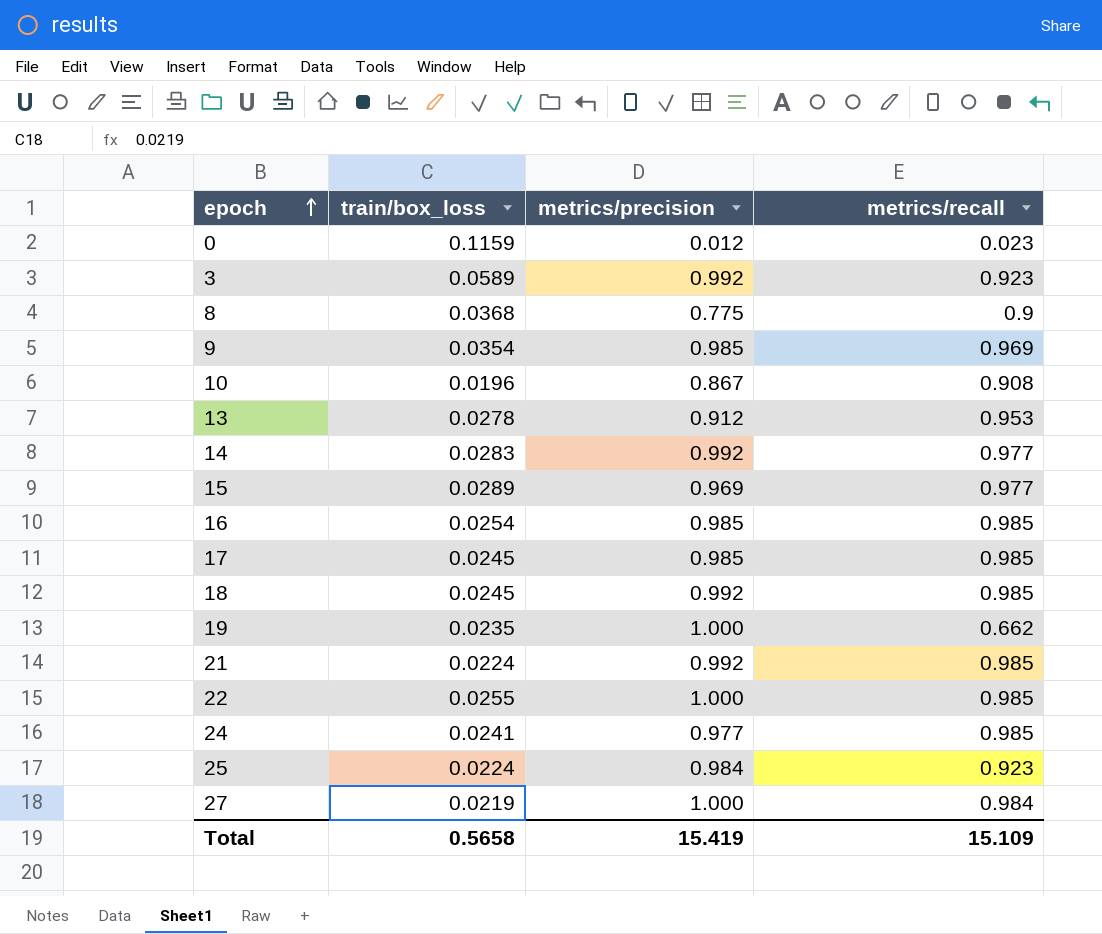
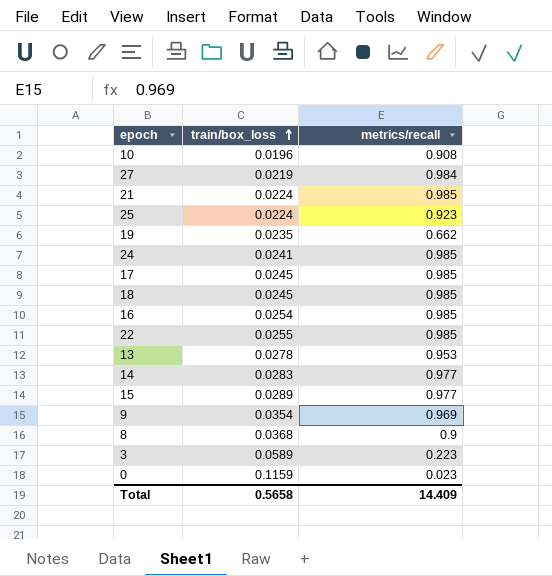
row order: epoch ascending -> train/box_loss ascending
column metrics/precision | position: 3 -> none
3 | metrics/recall: 0.923 -> 0.223
Total | metrics/recall: 15.109 -> 14.409

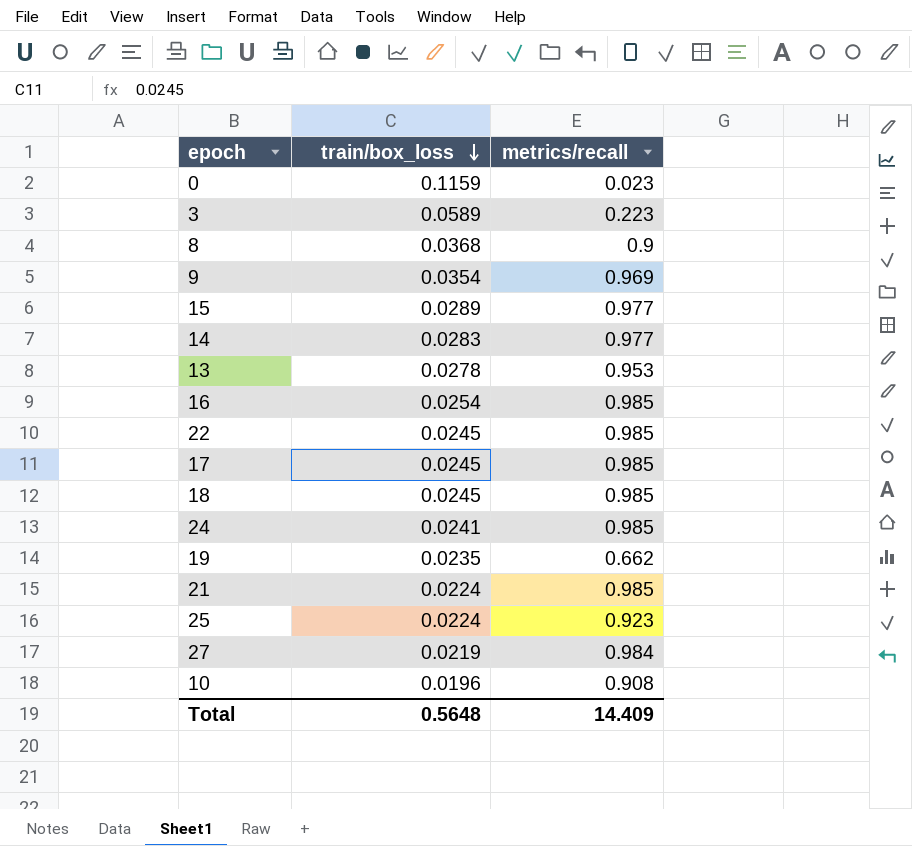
row order: train/box_loss ascending -> train/box_loss descending
22 | train/box_loss: 0.0255 -> 0.0245
Total | train/box_loss: 0.5658 -> 0.5648

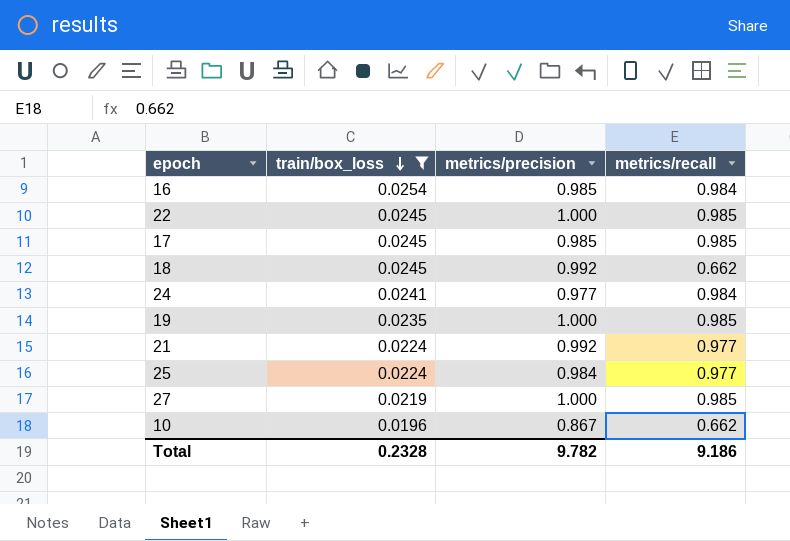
filter: none -> train/box_loss <= 0.0254
column metrics/precision | position: none -> 3
16 | metrics/recall: 0.985 -> 0.984
18 | metrics/recall: 0.985 -> 0.662
24 | metrics/recall: 0.985 -> 0.984
19 | metrics/recall: 0.662 -> 0.985
21 | metrics/recall: 0.985 -> 0.977
25 | metrics/recall: 0.923 -> 0.977
27 | metrics/recall: 0.984 -> 0.985
10 | metrics/recall: 0.908 -> 0.662
Total | train/box_loss: 0.5648 -> 0.2328
Total | metrics/recall: 14.409 -> 9.186

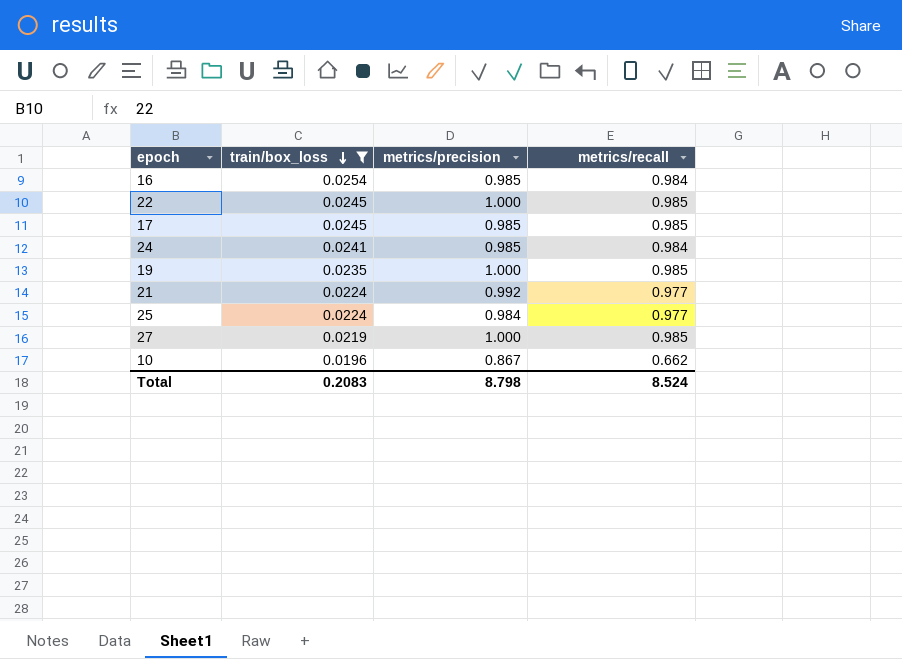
row 18: 0.0245 | 0.992 | 0.662 -> none
24 | metrics/precision: 0.977 -> 0.985
Total | train/box_loss: 0.2328 -> 0.2083
Total | metrics/precision: 9.782 -> 8.798
Total | metrics/recall: 9.186 -> 8.524

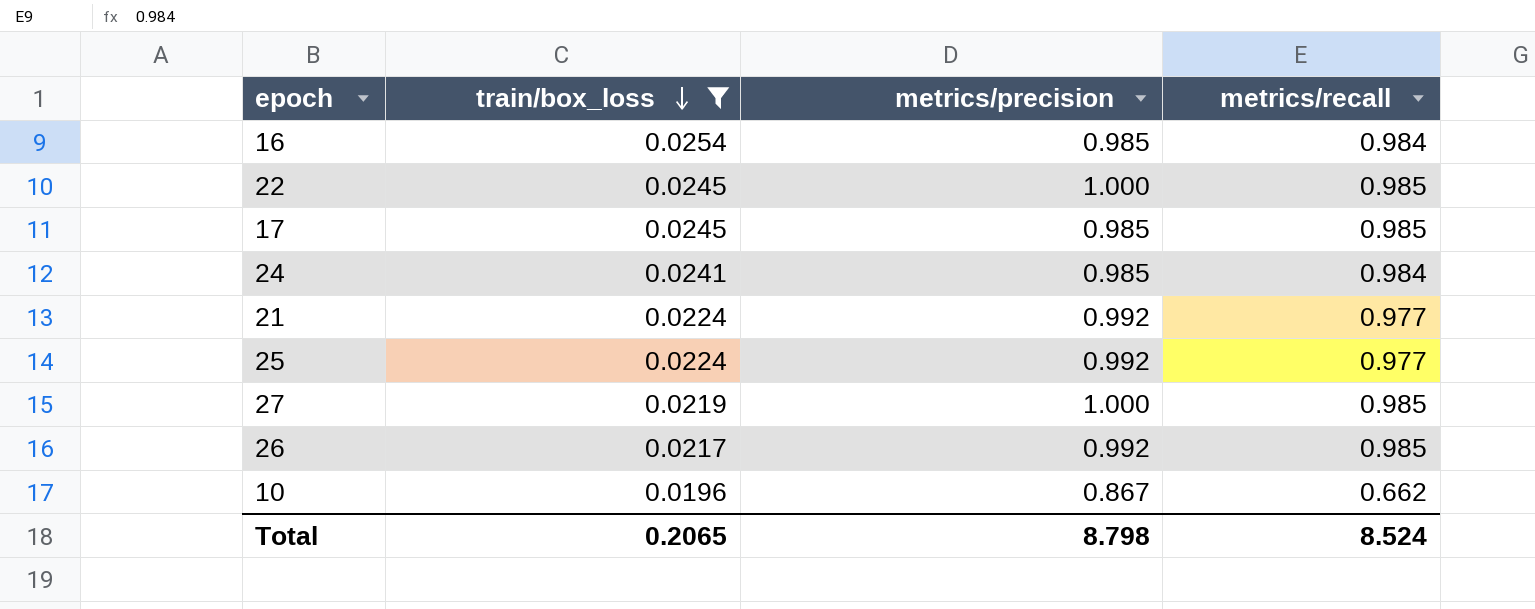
row 19: 0.0235 | 1.000 | 0.985 -> none
25 | metrics/precision: 0.984 -> 0.992
row 26: none -> 0.0217 | 0.992 | 0.985
Total | train/box_loss: 0.2083 -> 0.2065

